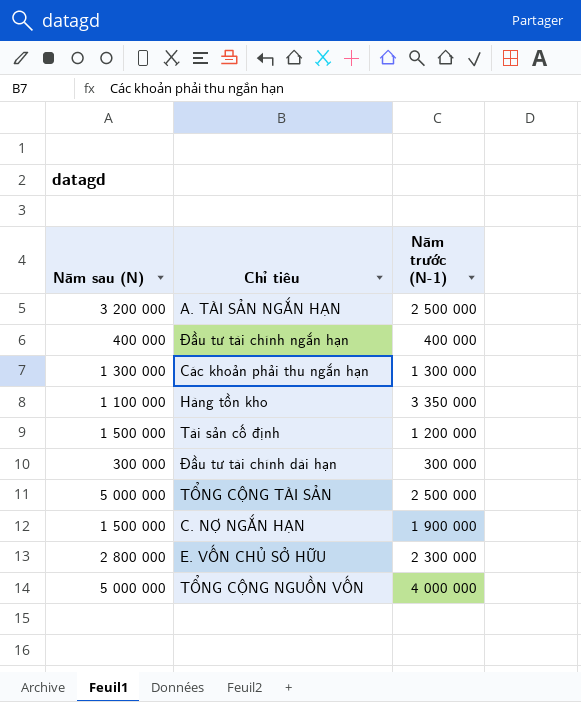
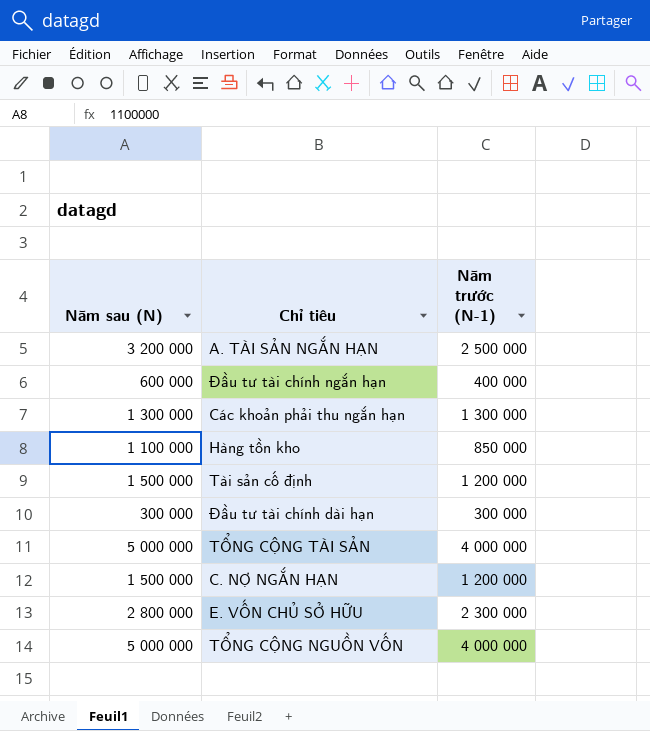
Đầu tư tài chính ngắn hạn | Năm sau (N): 400 000 -> 600 000
Hàng tồn kho | Năm trước (N-1): 3 350 000 -> 850 000
TỔNG CỘNG TÀI SẢN | Năm trước (N-1): 2 500 000 -> 4 000 000
C. NỢ NGẮN HẠN | Năm trước (N-1): 1 900 000 -> 1 200 000

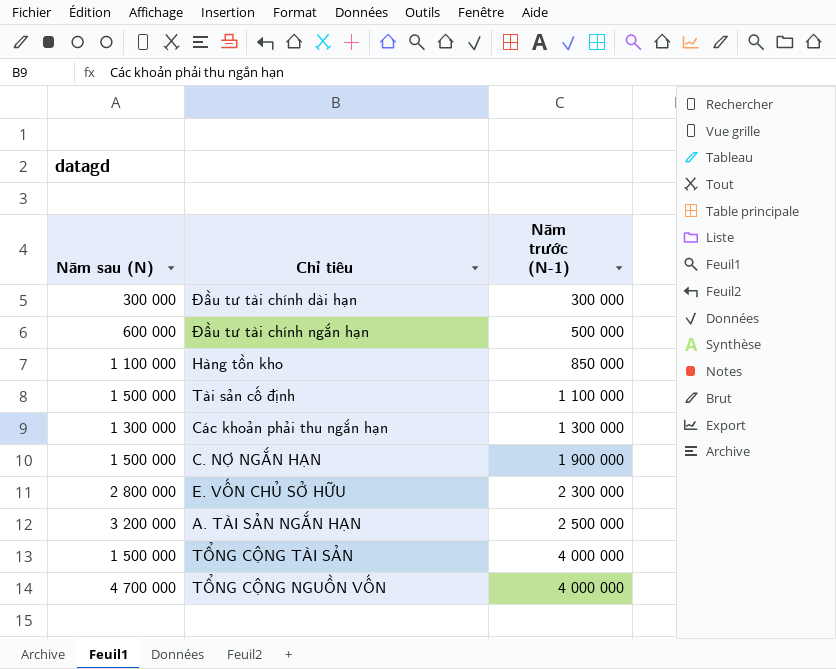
row order: none -> Năm trước (N-1) ascending
Đầu tư tài chính ngắn hạn | Năm trước (N-1): 400 000 -> 500 000
Tài sản cố định | Năm trước (N-1): 1 200 000 -> 1 100 000
C. NỢ NGẮN HẠN | Năm trước (N-1): 1 200 000 -> 1 900 000
TỔNG CỘNG TÀI SẢN | Năm sau (N): 5 000 000 -> 1 500 000
TỔNG CỘNG NGUỒN VỐN | Năm sau (N): 5 000 000 -> 4 700 000

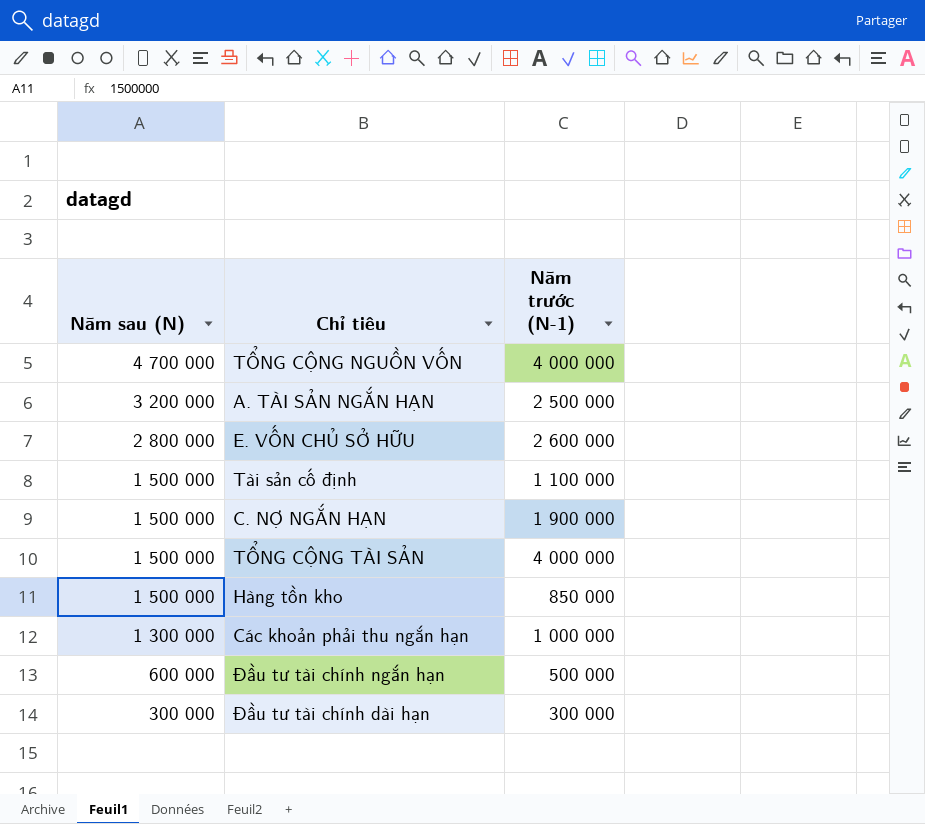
row order: Năm trước (N-1) ascending -> Năm sau (N) descending
E. VỐN CHỦ SỞ HỮU | Năm trước (N-1): 2 300 000 -> 2 600 000
Hàng tồn kho | Năm sau (N): 1 100 000 -> 1 500 000
Các khoản phải thu ngắn hạn | Năm trước (N-1): 1 300 000 -> 1 000 000

